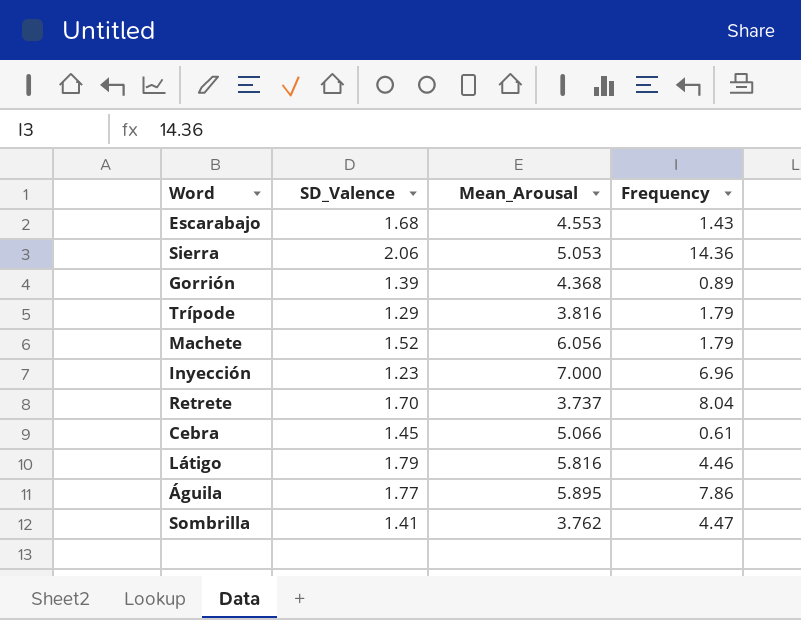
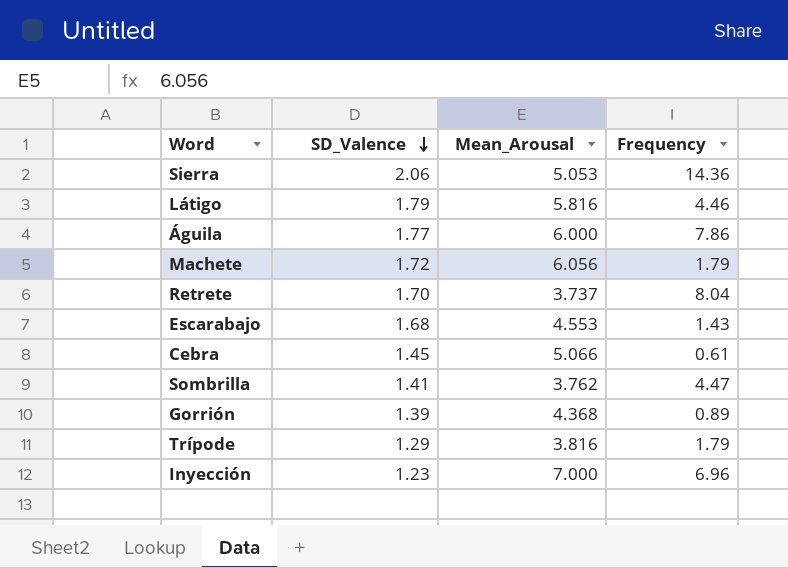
row order: none -> SD_Valence descending
Águila | Mean_Arousal: 5.895 -> 6.000
Machete | SD_Valence: 1.52 -> 1.72

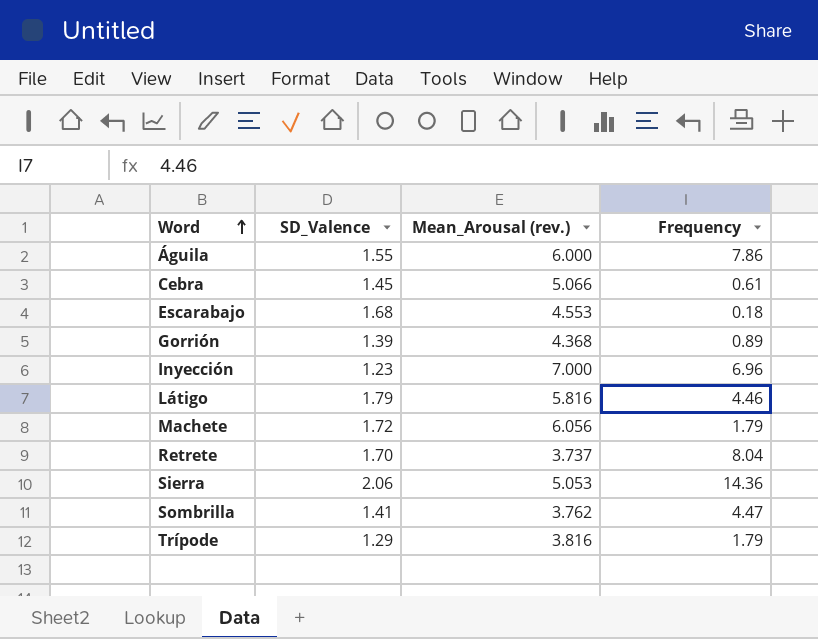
row order: SD_Valence descending -> Word ascending
column name: Mean_Arousal -> Mean_Arousal (rev.)
Águila | SD_Valence: 1.77 -> 1.55
Escarabajo | Frequency: 1.43 -> 0.18

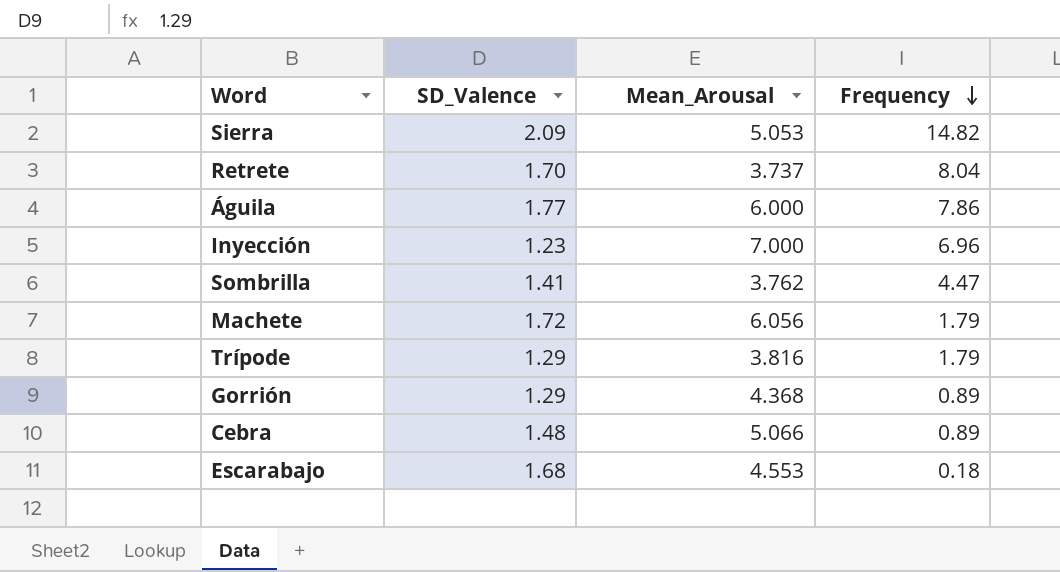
row order: Word ascending -> Frequency descending
column name: Mean_Arousal (rev.) -> Mean_Arousal
row Látigo: 1.79 | 5.816 | 4.46 -> none
Sierra | SD_Valence: 2.06 -> 2.09
Sierra | Frequency: 14.36 -> 14.82
Águila | SD_Valence: 1.55 -> 1.77
Gorrión | SD_Valence: 1.39 -> 1.29
Cebra | SD_Valence: 1.45 -> 1.48
Cebra | Frequency: 0.61 -> 0.89

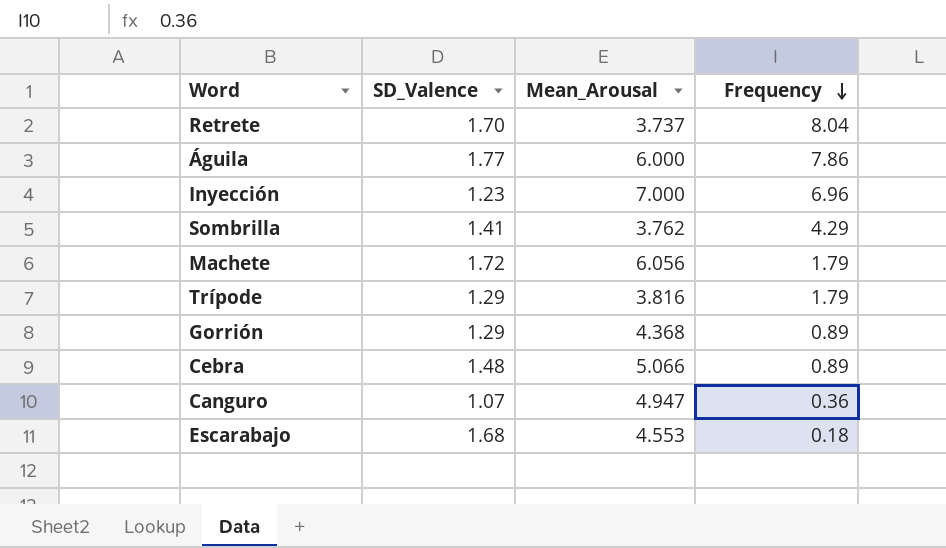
row Sierra: 2.09 | 5.053 | 14.82 -> none
Sombrilla | Frequency: 4.47 -> 4.29
row Canguro: none -> 1.07 | 4.947 | 0.36

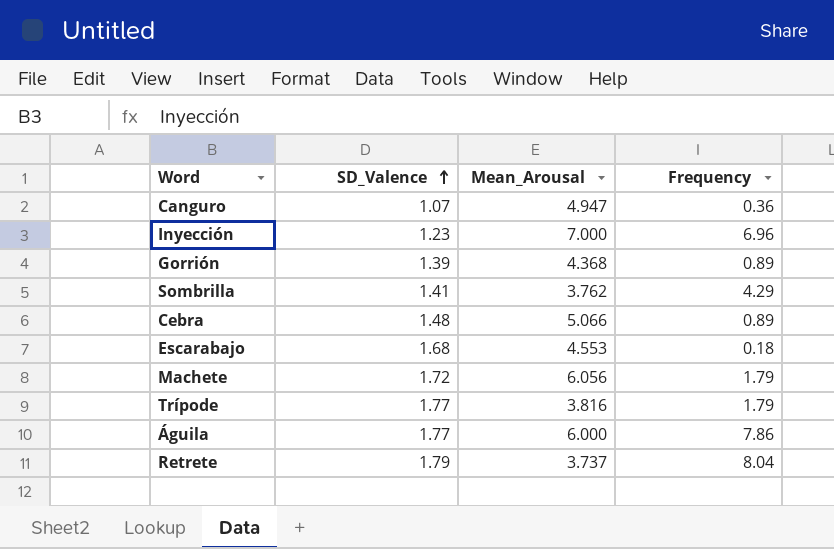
row order: Frequency descending -> SD_Valence ascending
Gorrión | SD_Valence: 1.29 -> 1.39
Trípode | SD_Valence: 1.29 -> 1.77
Retrete | SD_Valence: 1.70 -> 1.79

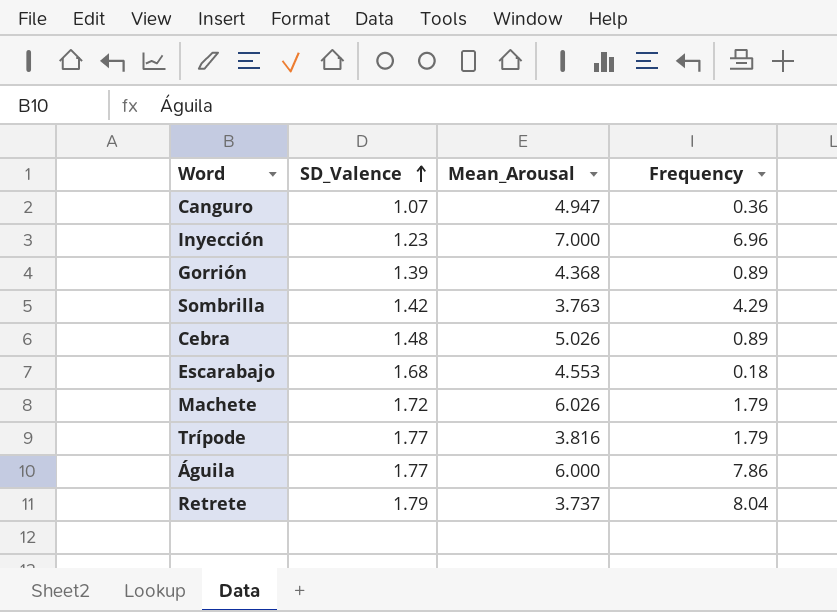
Sombrilla | SD_Valence: 1.41 -> 1.42
Sombrilla | Mean_Arousal: 3.762 -> 3.763
Cebra | Mean_Arousal: 5.066 -> 5.026
Machete | Mean_Arousal: 6.056 -> 6.026

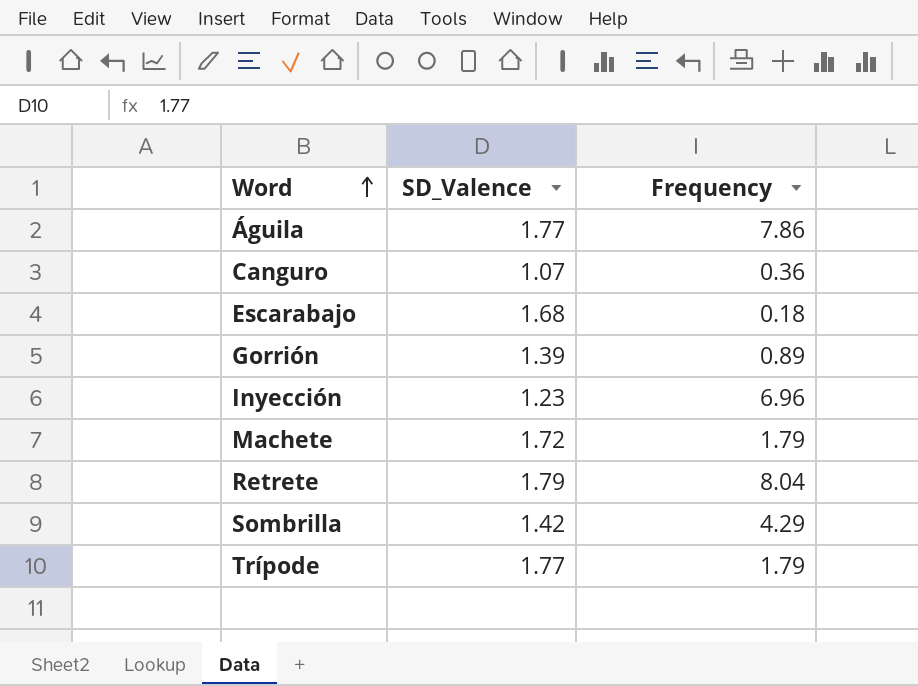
row order: SD_Valence ascending -> Word ascending
column Mean_Arousal | position: 3 -> none
row Cebra: 1.48 | 5.026 | 0.89 -> none

